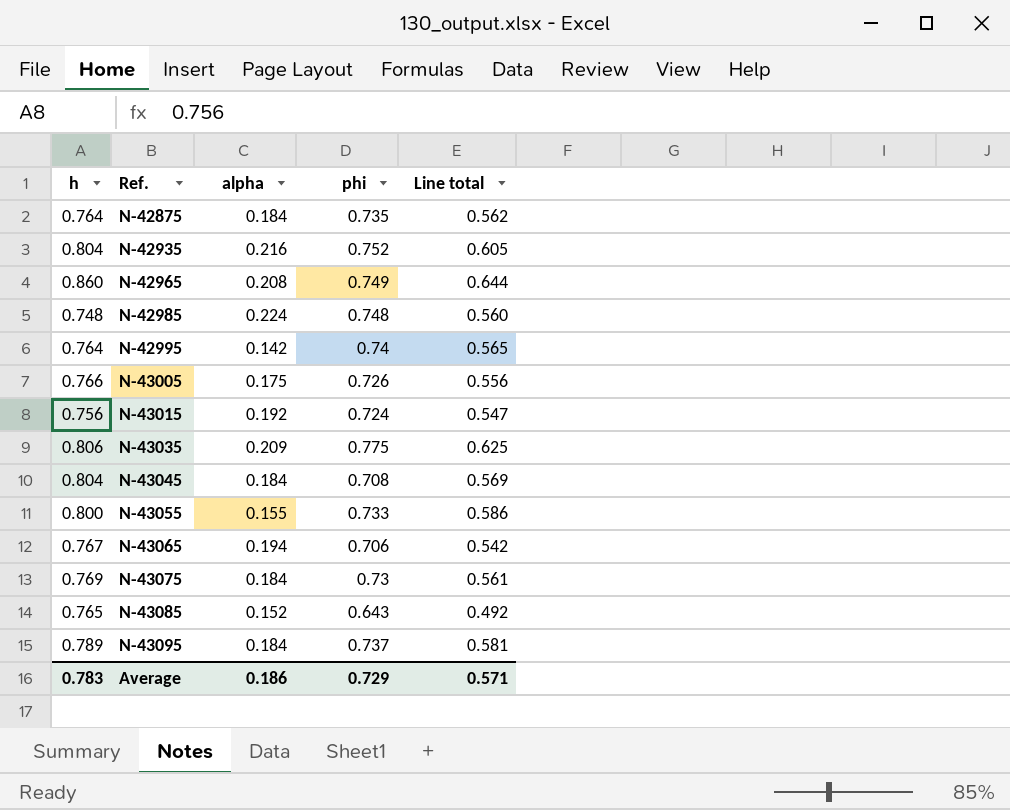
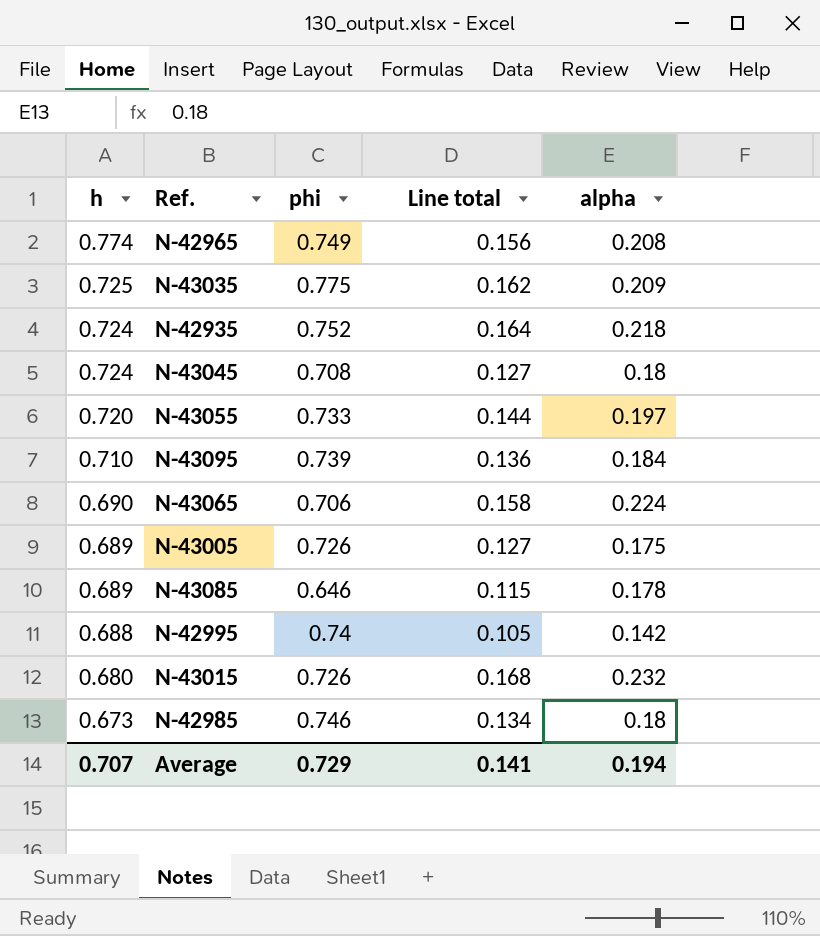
row order: Ref. ascending -> h descending
column Line total | formula: [h] * [phi] -> [phi] * [alpha]
column alpha | position: 3 -> 5
row N-42875: 0.764 | 0.184 | 0.735 | 0.562 -> none
row N-43075: 0.769 | 0.184 | 0.73 | 0.561 -> none
N-42965 | h: 0.860 -> 0.774
N-43035 | h: 0.806 -> 0.725
N-42935 | h: 0.804 -> 0.724
N-42935 | alpha: 0.216 -> 0.218
N-43045 | h: 0.804 -> 0.724
N-43045 | alpha: 0.184 -> 0.18
N-43055 | h: 0.800 -> 0.720
N-43055 | alpha: 0.155 -> 0.197
N-43095 | h: 0.789 -> 0.710
N-43095 | phi: 0.737 -> 0.739
N-43065 | h: 0.767 -> 0.690
N-43065 | alpha: 0.194 -> 0.224
N-43005 | h: 0.766 -> 0.689
N-43085 | h: 0.765 -> 0.689
N-43085 | phi: 0.643 -> 0.646
N-43085 | alpha: 0.152 -> 0.178
N-42995 | h: 0.764 -> 0.688
N-43015 | h: 0.756 -> 0.680
N-43015 | phi: 0.724 -> 0.726
N-43015 | alpha: 0.192 -> 0.232
N-42985 | h: 0.748 -> 0.673
N-42985 | phi: 0.748 -> 0.746
N-42985 | alpha: 0.224 -> 0.18
Average | h: 0.783 -> 0.707
Average | Line total: 0.571 -> 0.141
Average | alpha: 0.186 -> 0.194

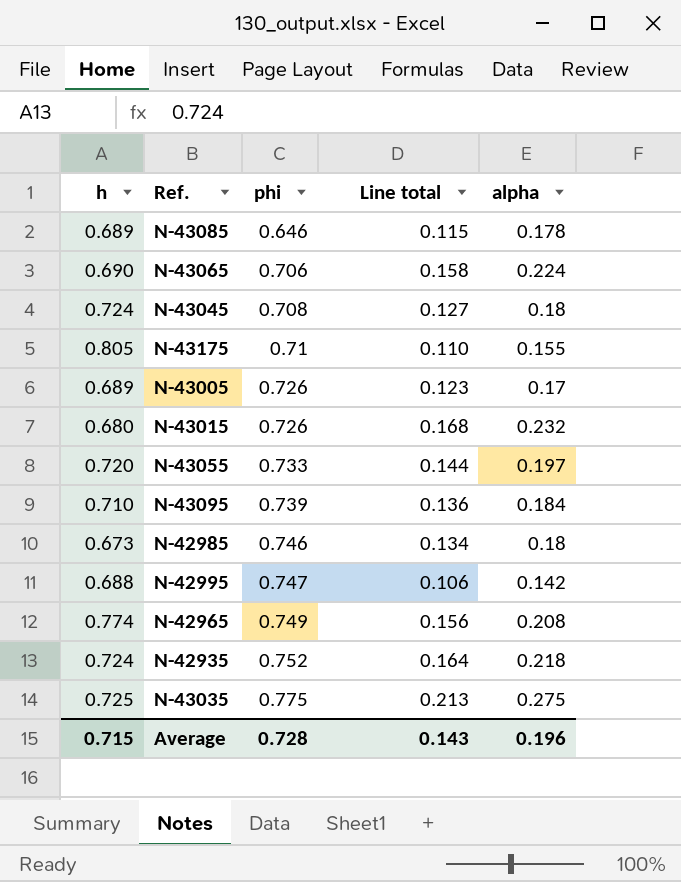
row order: h descending -> phi ascending
row N-43175: none -> 0.805 | 0.71 | 0.110 | 0.155
N-43005 | Line total: 0.127 -> 0.123
N-43005 | alpha: 0.175 -> 0.17
N-42995 | phi: 0.74 -> 0.747
N-42995 | Line total: 0.105 -> 0.106
N-43035 | Line total: 0.162 -> 0.213
N-43035 | alpha: 0.209 -> 0.275
Average | h: 0.707 -> 0.715
Average | phi: 0.729 -> 0.728
Average | Line total: 0.141 -> 0.143
Average | alpha: 0.194 -> 0.196

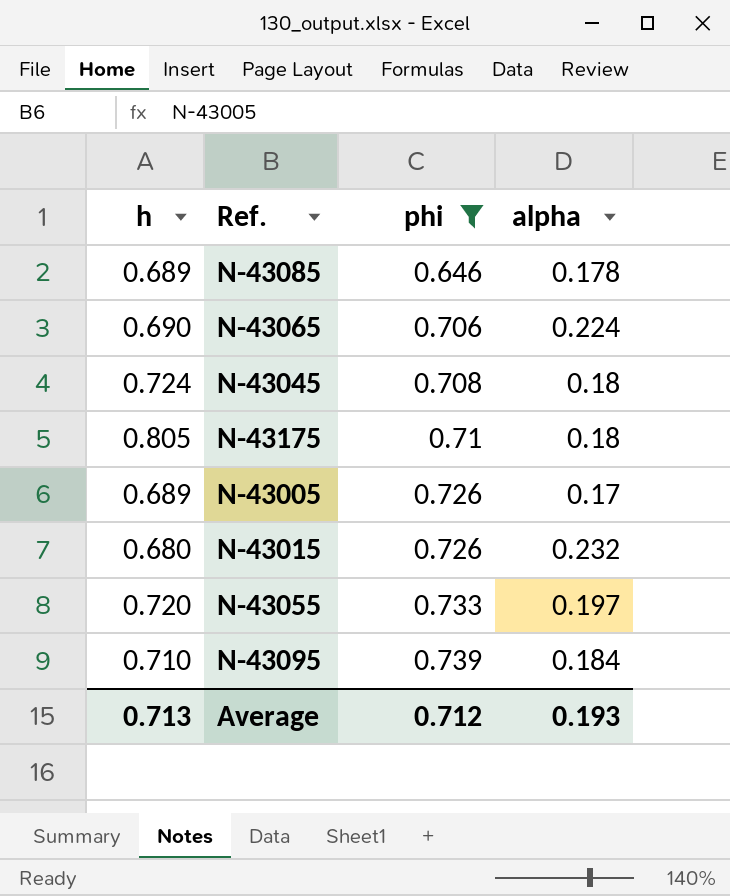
filter: none -> phi <= 0.739
column Line total | formula: [phi] * [alpha] -> none
N-43175 | alpha: 0.155 -> 0.18
Average | h: 0.715 -> 0.713
Average | phi: 0.728 -> 0.712
Average | alpha: 0.196 -> 0.193

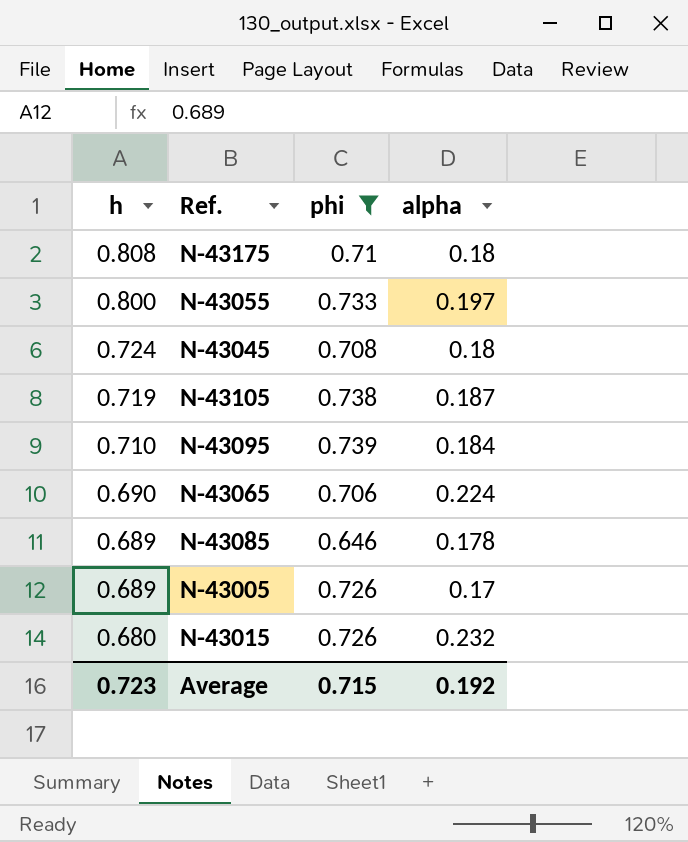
row order: phi ascending -> h descending
N-43175 | h: 0.805 -> 0.808
N-43055 | h: 0.720 -> 0.800
row N-43105: none -> 0.719 | 0.738 | 0.187
Average | h: 0.713 -> 0.723
Average | phi: 0.712 -> 0.715
Average | alpha: 0.193 -> 0.192

